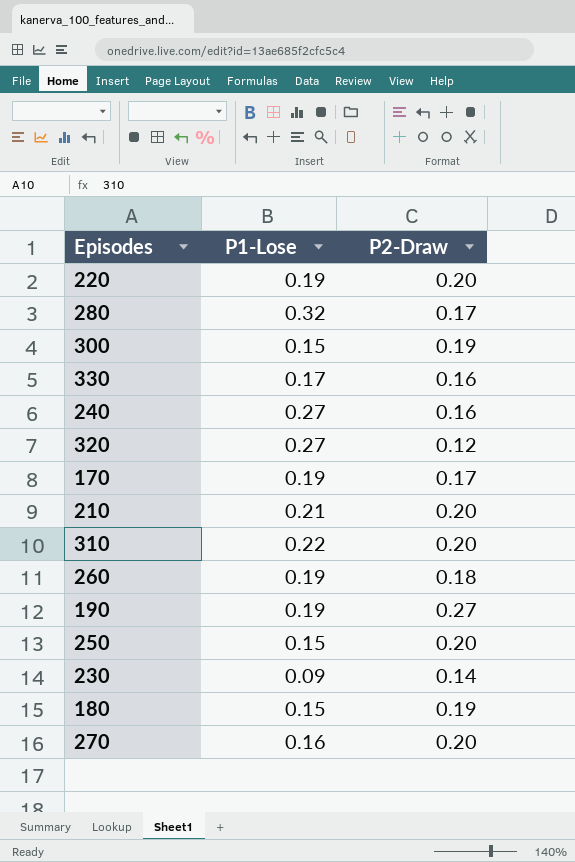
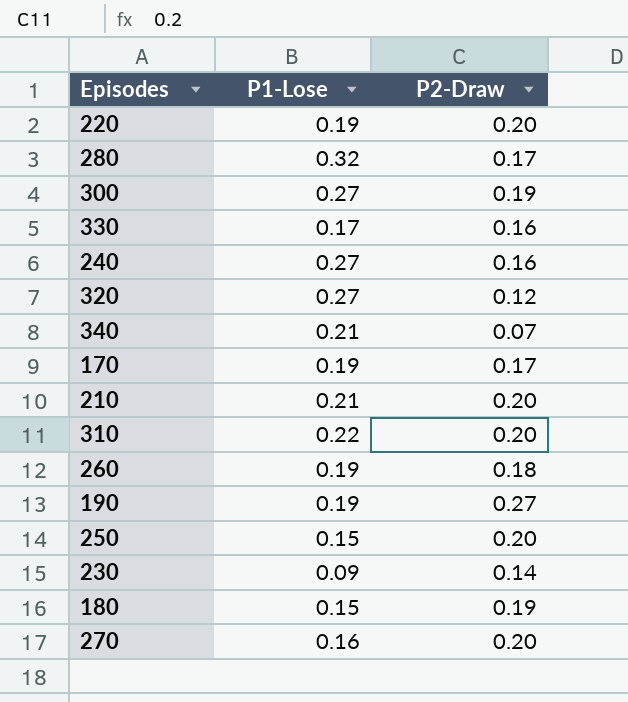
300 | P1-Lose: 0.15 -> 0.27
row 340: none -> 0.21 | 0.07

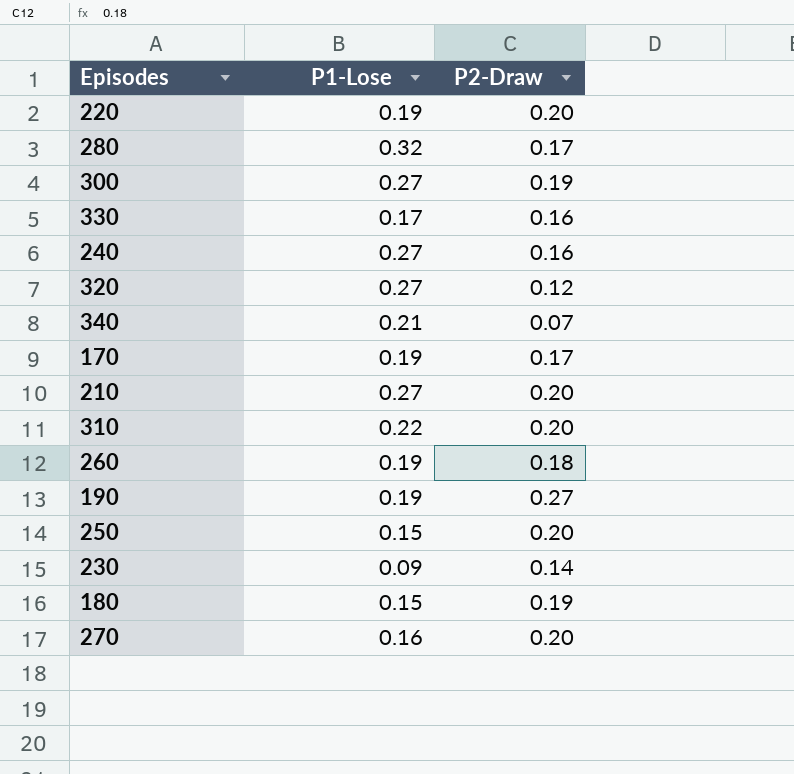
210 | P1-Lose: 0.21 -> 0.27

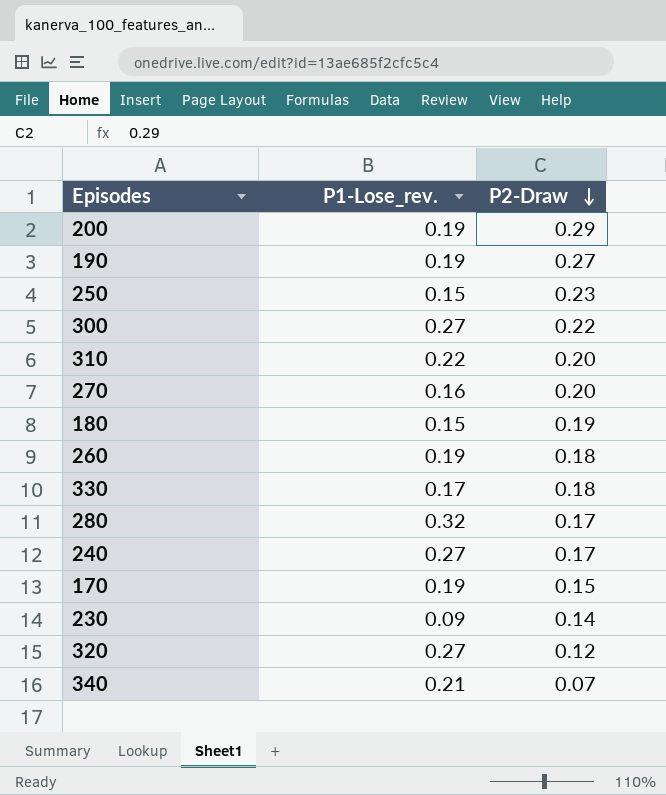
row order: none -> P2-Draw descending
column name: P1-Lose -> P1-Lose_rev.
row 220: 0.19 | 0.20 -> none
row 210: 0.27 | 0.20 -> none
row 200: none -> 0.19 | 0.29
250 | P2-Draw: 0.20 -> 0.23
300 | P2-Draw: 0.19 -> 0.22
330 | P2-Draw: 0.16 -> 0.18
240 | P2-Draw: 0.16 -> 0.17
170 | P2-Draw: 0.17 -> 0.15

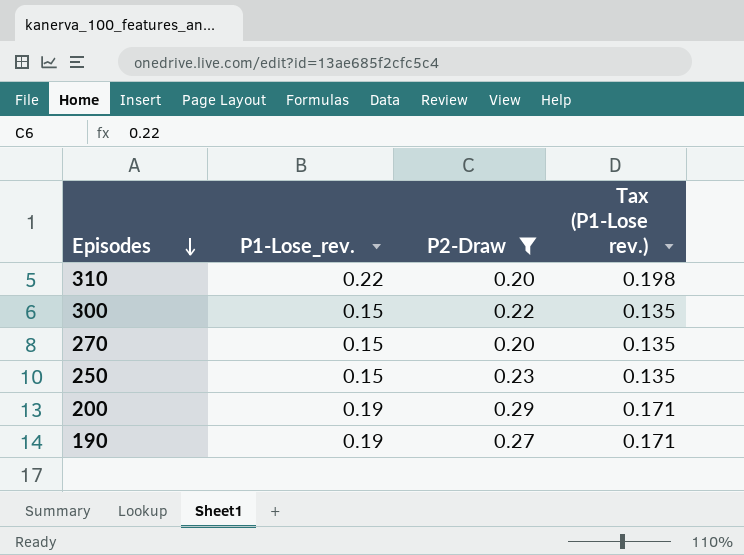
filter: none -> P2-Draw >= 0.20
row order: P2-Draw descending -> Episodes descending
column Tax (P1-Lose rev.) | formula: none -> [P1-Lose_rev.] * 0.9
300 | P1-Lose_rev.: 0.27 -> 0.15
270 | P1-Lose_rev.: 0.16 -> 0.15

